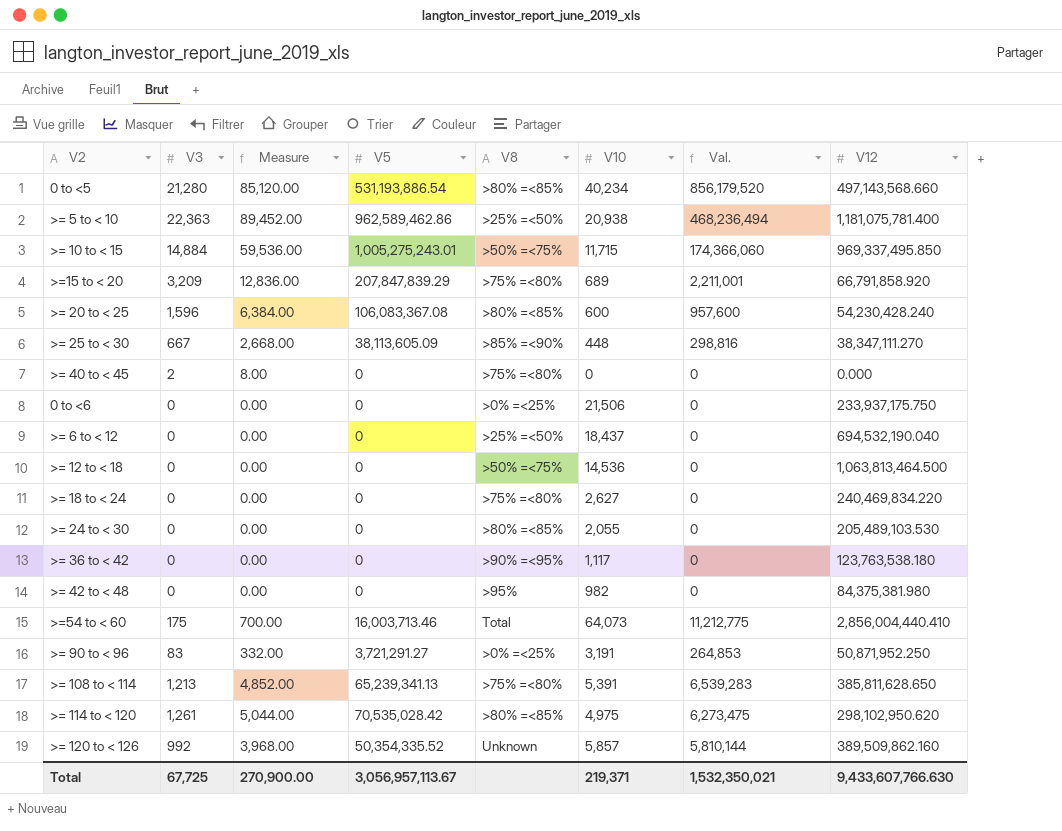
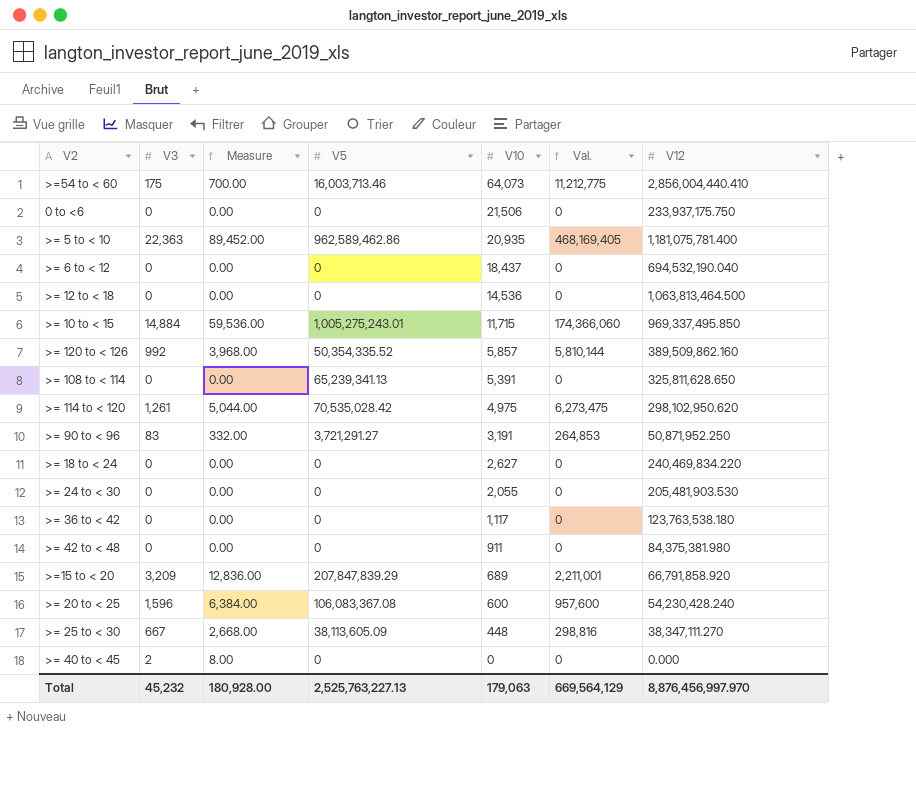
row order: none -> V10 descending
column V8 | position: 5 -> none
row 0 to <5: 21,280 | 85,120.00 | 531,193,886.54 | >80% =<85% | 40,234 | 856,179,520 | 497,143,568.660 -> none
>= 5 to < 10 | V10: 20,938 -> 20,935
>= 5 to < 10 | Val.: 468,236,494 -> 468,169,405
>= 108 to < 114 | V3: 1,213 -> 0
>= 108 to < 114 | Measure: 4,852.00 -> 0.00
>= 108 to < 114 | Val.: 6,539,283 -> 0
>= 108 to < 114 | V12: 385,811,628.650 -> 325,811,628.650
>= 24 to < 30 | V12: 205,489,103.530 -> 205,481,903.530
>= 42 to < 48 | V10: 982 -> 911
Total | V3: 67,725 -> 45,232
Total | Measure: 270,900.00 -> 180,928.00
Total | V5: 3,056,957,113.67 -> 2,525,763,227.13
Total | V10: 219,371 -> 179,063
Total | Val.: 1,532,350,021 -> 669,564,129
Total | V12: 9,433,607,766.630 -> 8,876,456,997.970

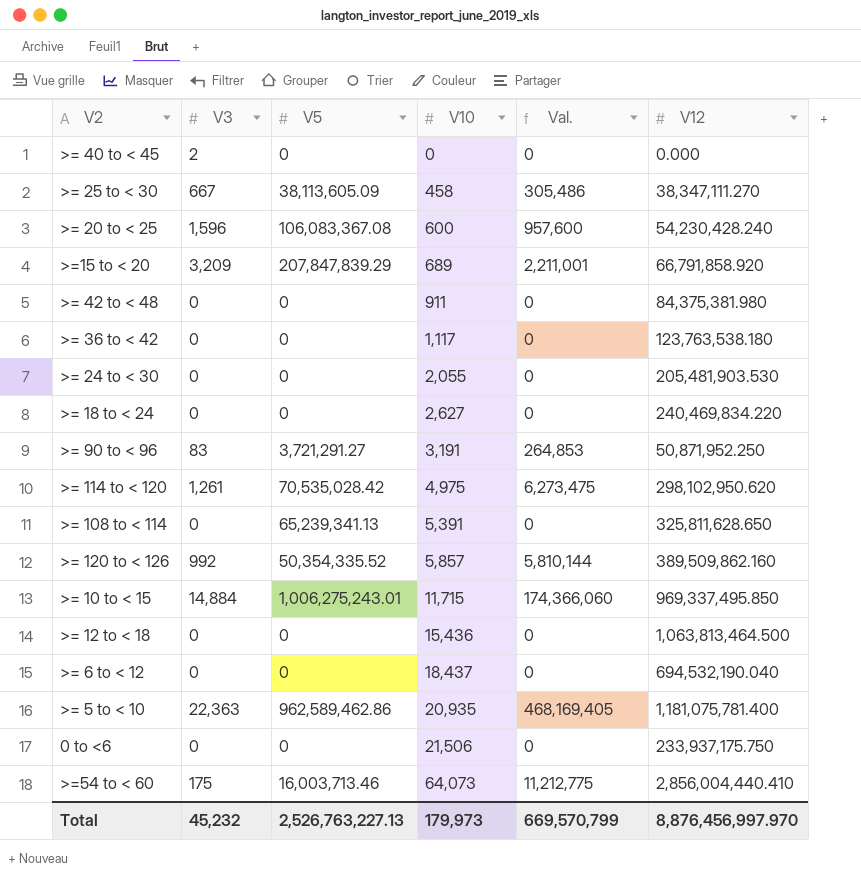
row order: V10 descending -> V10 ascending
column Measure | formula: [V3] * 4 -> none
>= 25 to < 30 | V10: 448 -> 458
>= 25 to < 30 | Val.: 298,816 -> 305,486
>= 10 to < 15 | V5: 1,005,275,243.01 -> 1,006,275,243.01
>= 12 to < 18 | V10: 14,536 -> 15,436
Total | V5: 2,525,763,227.13 -> 2,526,763,227.13
Total | V10: 179,063 -> 179,973
Total | Val.: 669,564,129 -> 669,570,799

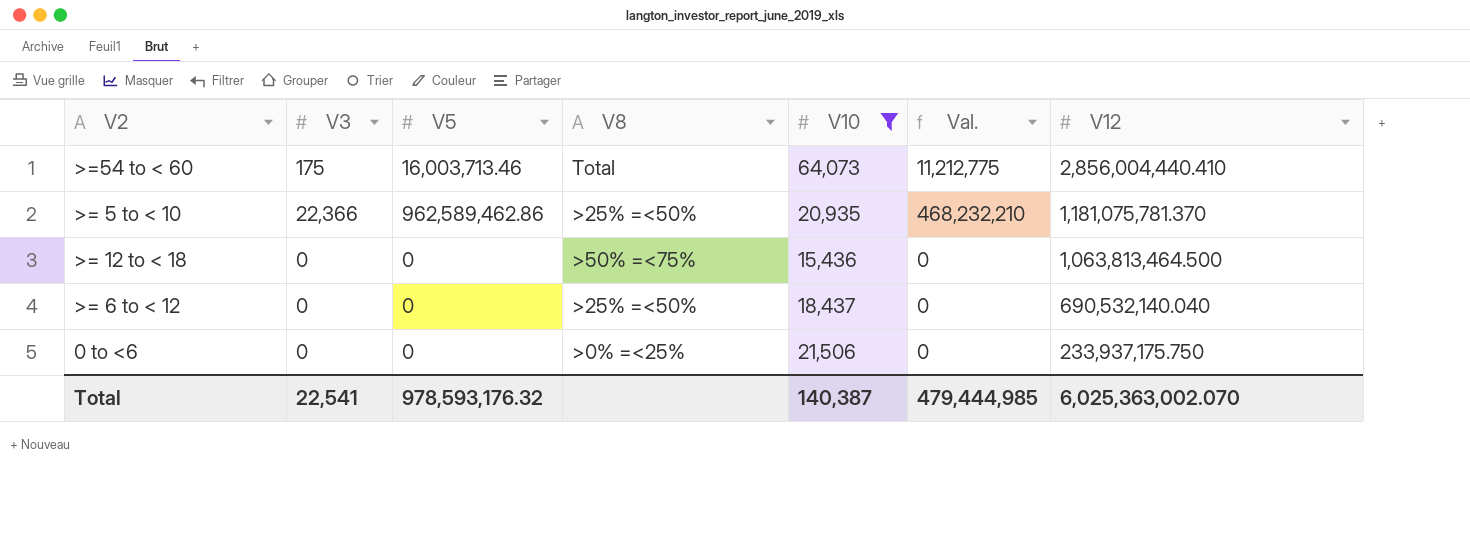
filter: none -> V10 >= 15,436
row order: V10 ascending -> V12 descending
column V8 | position: none -> 4
>= 5 to < 10 | V3: 22,363 -> 22,366
>= 5 to < 10 | Val.: 468,169,405 -> 468,232,210
>= 5 to < 10 | V12: 1,181,075,781.400 -> 1,181,075,781.370
>= 6 to < 12 | V12: 694,532,190.040 -> 690,532,140.040
Total | V3: 45,232 -> 22,541
Total | V5: 2,526,763,227.13 -> 978,593,176.32
Total | V10: 179,973 -> 140,387
Total | Val.: 669,570,799 -> 479,444,985
Total | V12: 8,876,456,997.970 -> 6,025,363,002.070

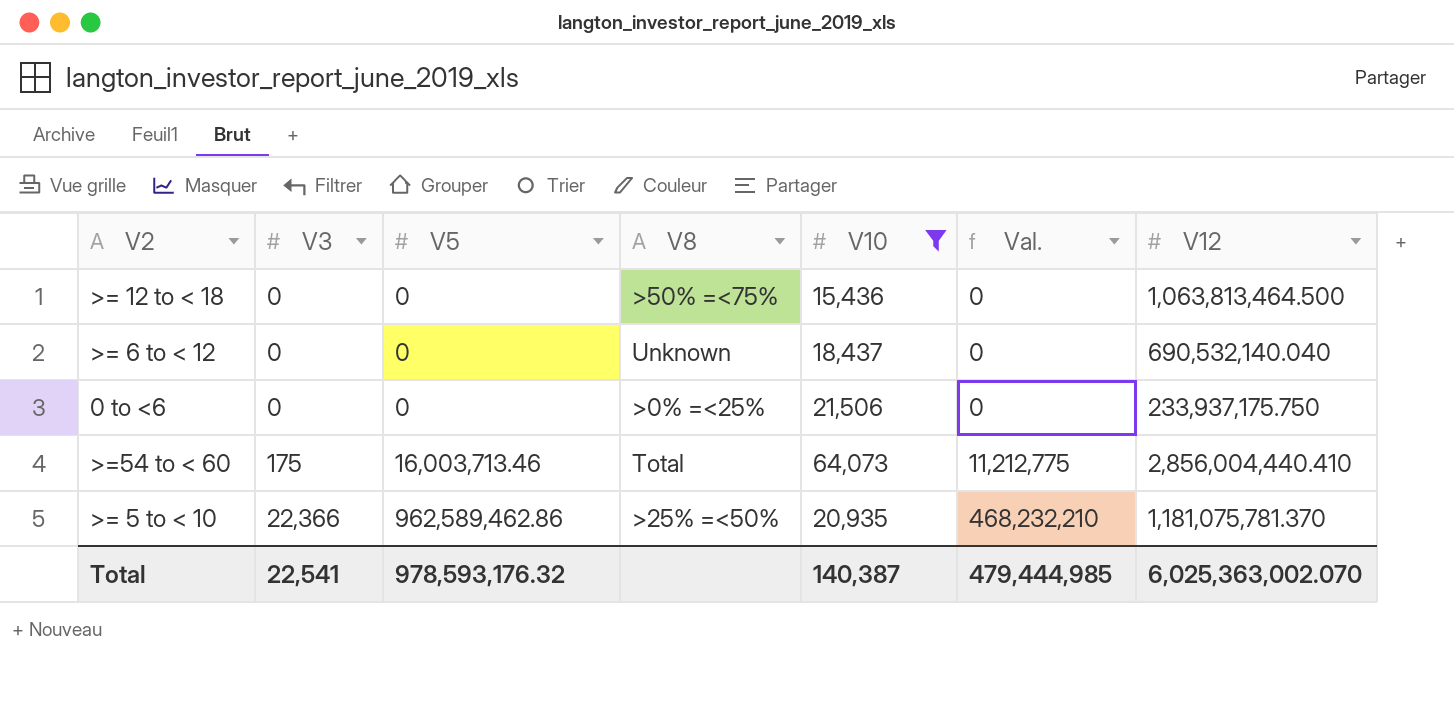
row order: V12 descending -> V3 ascending
>= 6 to < 12 | V8: >25% =<50% -> Unknown

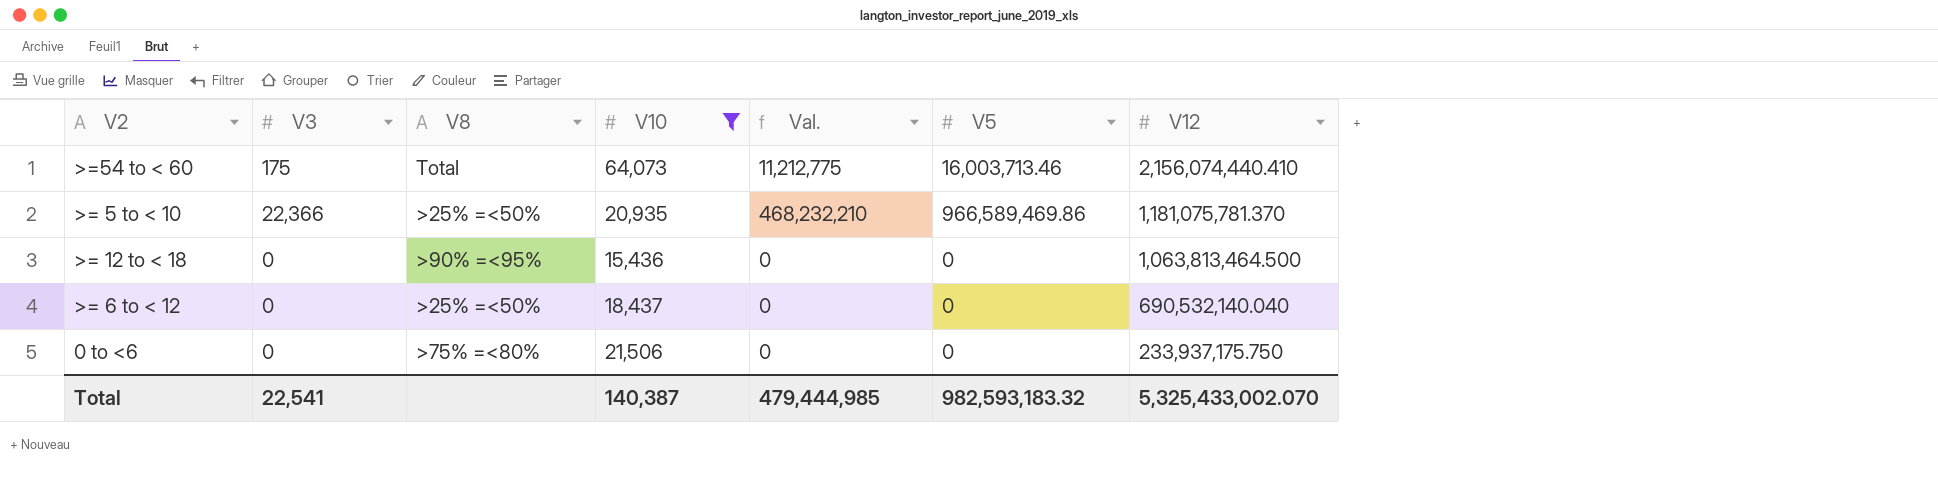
row order: V3 ascending -> V12 descending
column V5 | position: 3 -> 6
>=54 to < 60 | V12: 2,856,004,440.410 -> 2,156,074,440.410
>= 5 to < 10 | V5: 962,589,462.86 -> 966,589,469.86
>= 12 to < 18 | V8: >50% =<75% -> >90% =<95%
>= 6 to < 12 | V8: Unknown -> >25% =<50%
0 to <6 | V8: >0% =<25% -> >75% =<80%
Total | V5: 978,593,176.32 -> 982,593,183.32
Total | V12: 6,025,363,002.070 -> 5,325,433,002.070

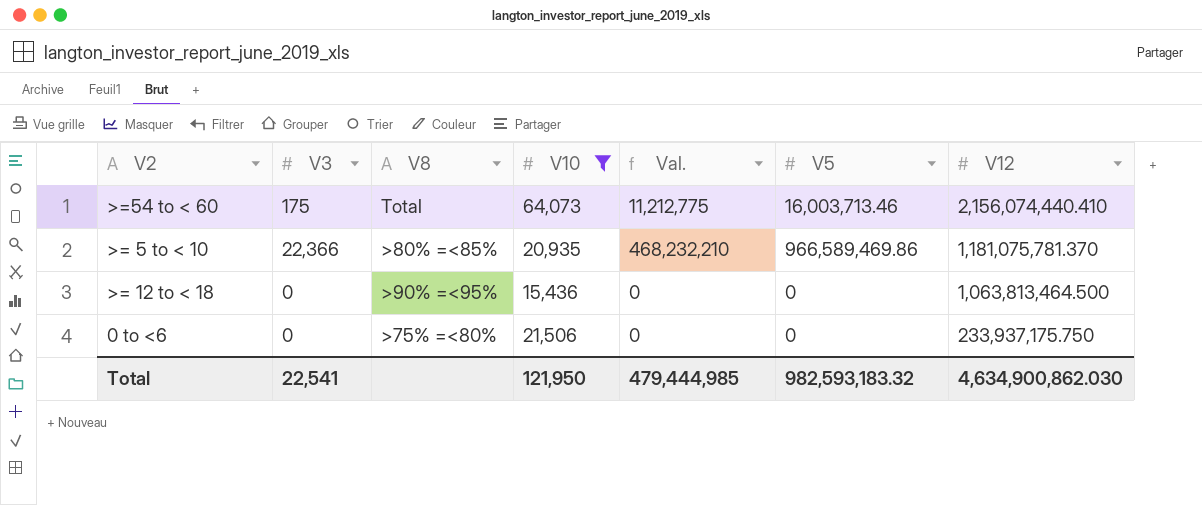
row >= 6 to < 12: 0 | >25% =<50% | 18,437 | 0 | 0 | 690,532,140.040 -> none
>= 5 to < 10 | V8: >25% =<50% -> >80% =<85%
Total | V10: 140,387 -> 121,950
Total | V12: 5,325,433,002.070 -> 4,634,900,862.030

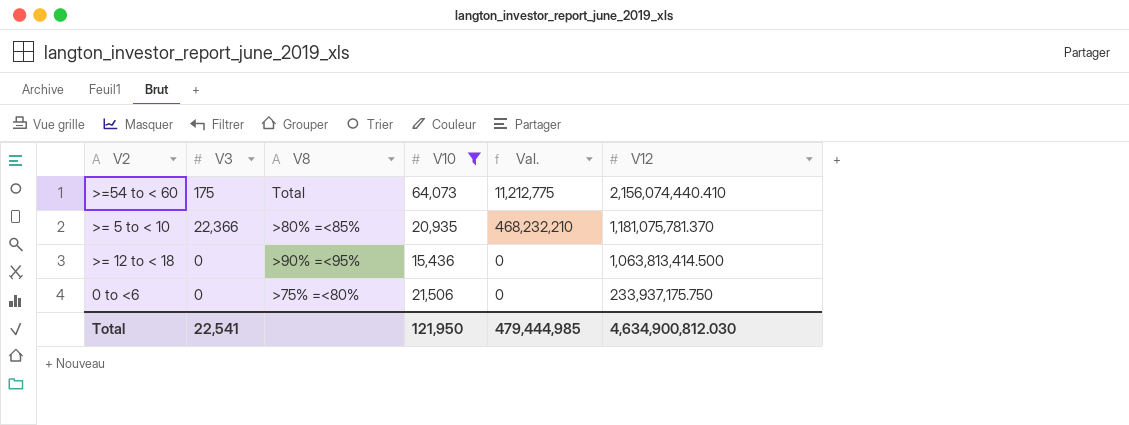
column V5 | position: 6 -> none
>= 12 to < 18 | V12: 1,063,813,464.500 -> 1,063,813,414.500
Total | V12: 4,634,900,862.030 -> 4,634,900,812.030

